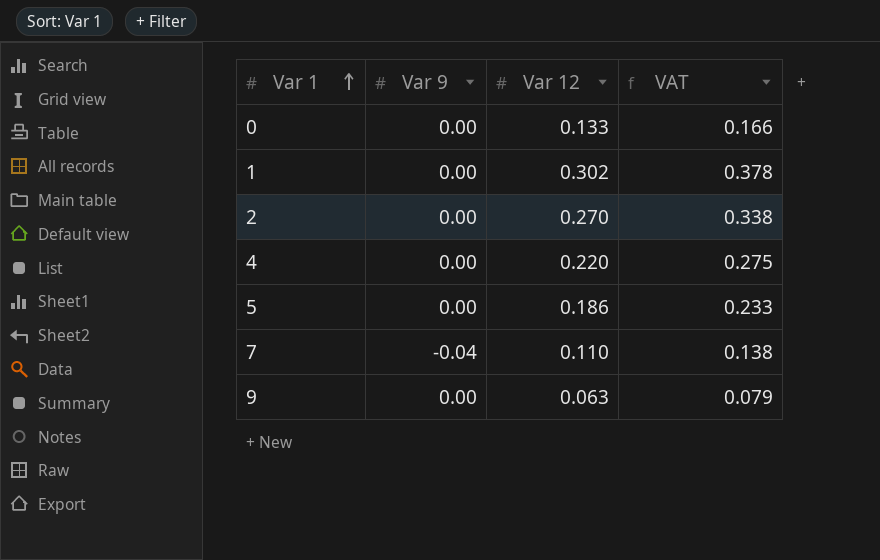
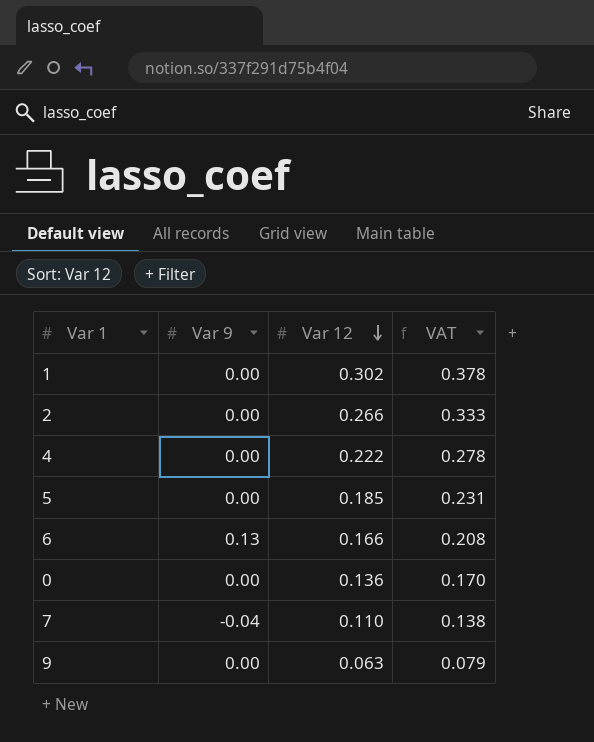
row order: Var 1 ascending -> Var 12 descending
2 | Var 12: 0.270 -> 0.266
2 | VAT: 0.338 -> 0.333
4 | Var 12: 0.220 -> 0.222
4 | VAT: 0.275 -> 0.278
5 | Var 12: 0.186 -> 0.185
5 | VAT: 0.233 -> 0.231
row 6: none -> 0.13 | 0.166 | 0.208
0 | Var 12: 0.133 -> 0.136
0 | VAT: 0.166 -> 0.170

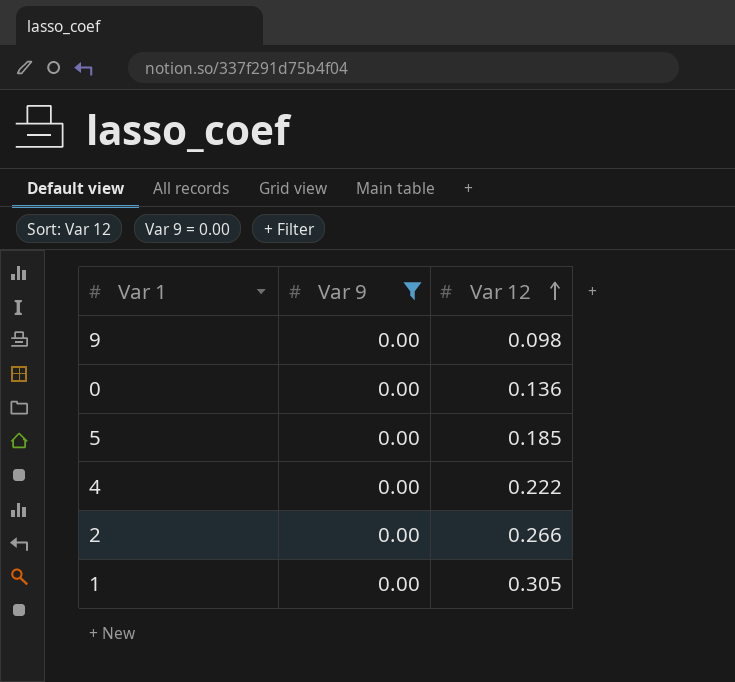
filter: none -> Var 9 = 0.00
row order: Var 12 descending -> Var 12 ascending
column VAT | formula: [Var 12] * 1.25 -> none
9 | Var 12: 0.063 -> 0.098
1 | Var 12: 0.302 -> 0.305

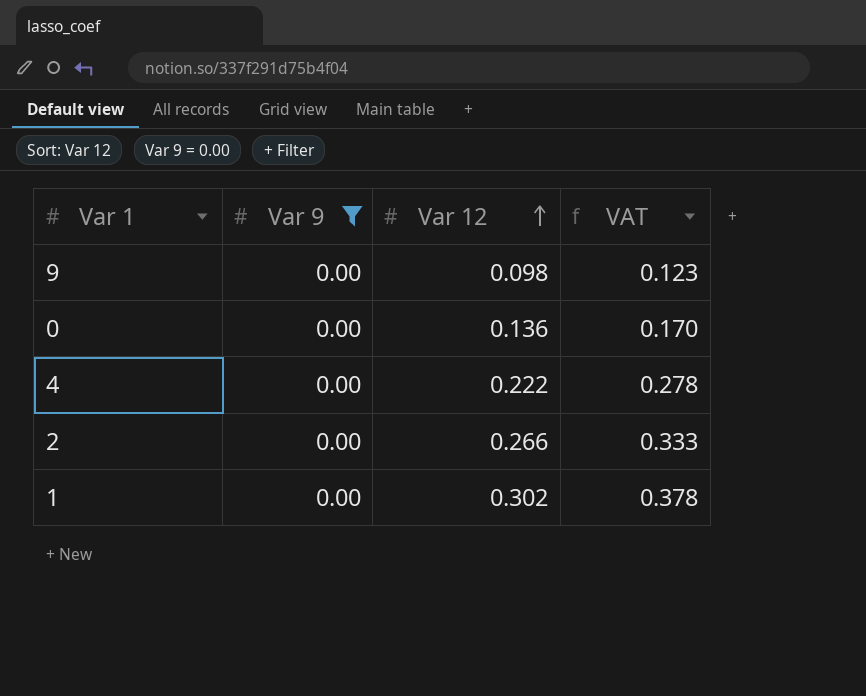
column VAT | formula: none -> [Var 12] * 1.25
row 5: 0.00 | 0.185 -> none
1 | Var 12: 0.305 -> 0.302

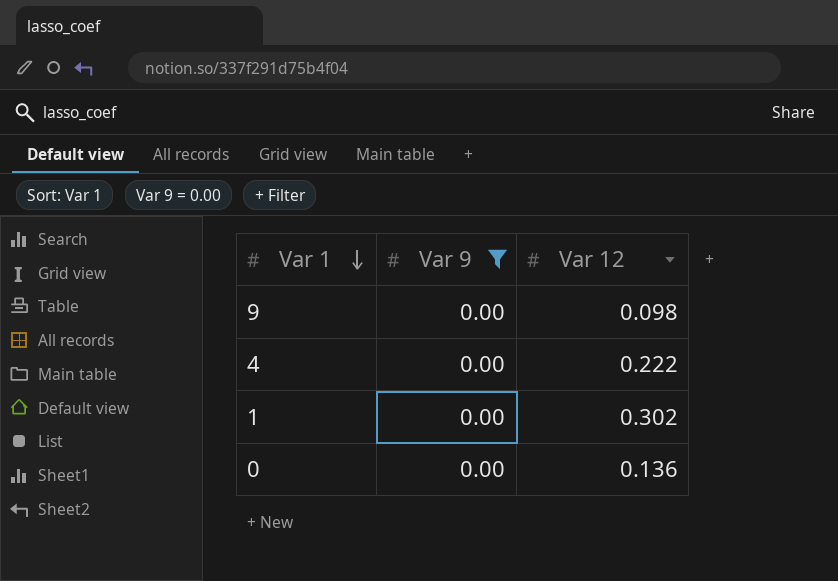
row order: Var 12 ascending -> Var 1 descending
column VAT | formula: [Var 12] * 1.25 -> none
row 2: 0.00 | 0.266 | 0.333 -> none

